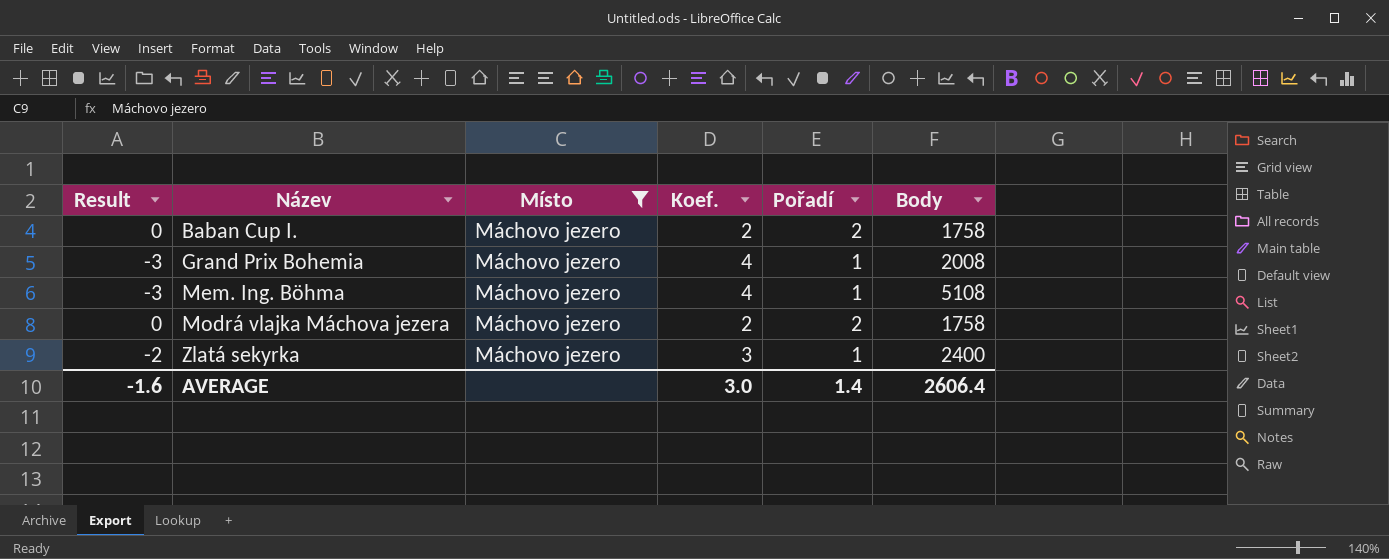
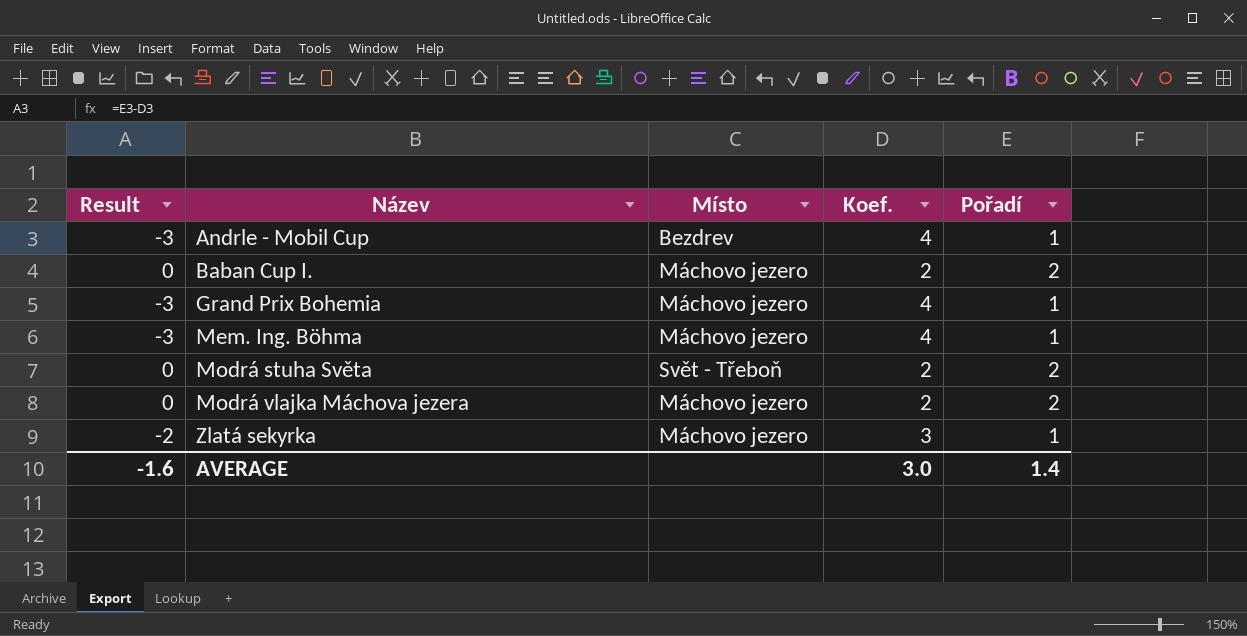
filter: Místo = Máchovo jezero -> none
column Body | position: 6 -> none

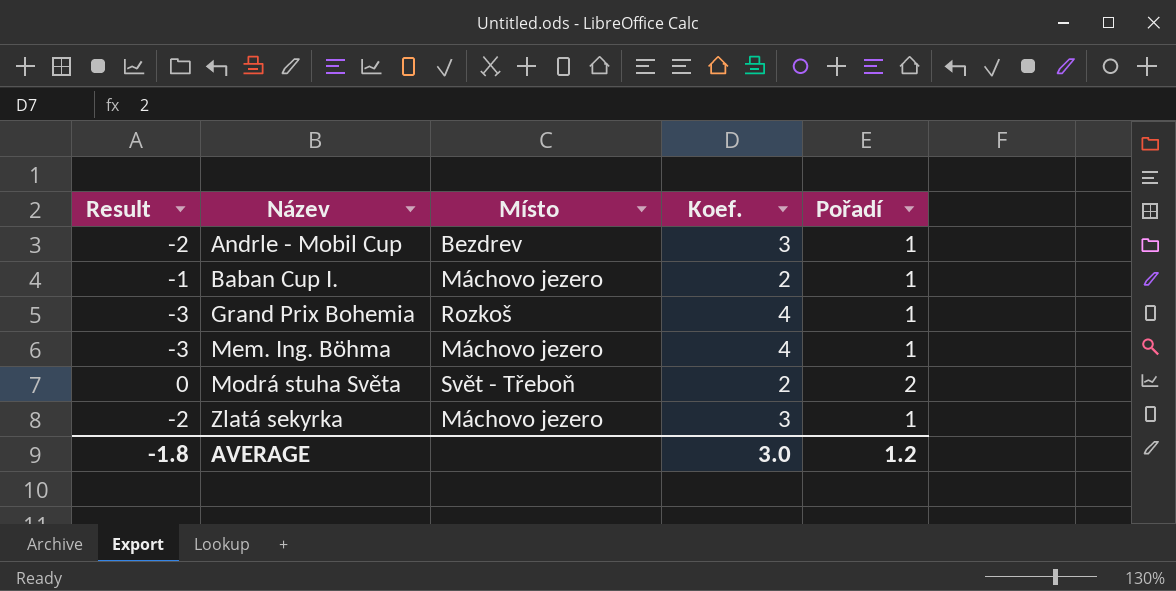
row Modrá vlajka Máchova jezera: 0 | Máchovo jezero | 2 | 2 -> none
Andrle - Mobil Cup | Result: -3 -> -2
Andrle - Mobil Cup | Koef.: 4 -> 3
Baban Cup I. | Result: 0 -> -1
Baban Cup I. | Pořadí: 2 -> 1
Grand Prix Bohemia | Místo: Máchovo jezero -> Rozkoš
AVERAGE | Result: -1.6 -> -1.8
AVERAGE | Pořadí: 1.4 -> 1.2

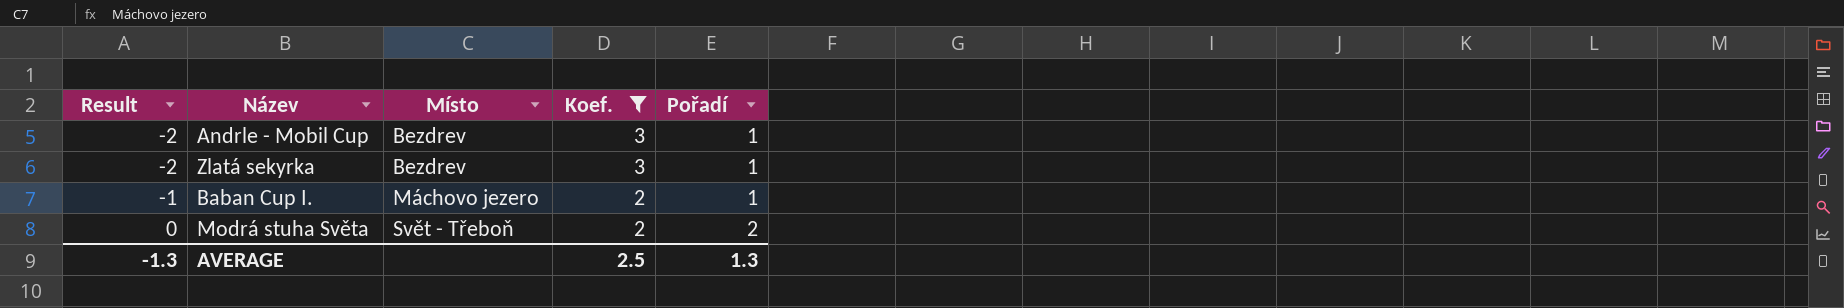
filter: none -> Koef. != 4
row order: Název ascending -> Result ascending
Zlatá sekyrka | Místo: Máchovo jezero -> Bezdrev
AVERAGE | Result: -1.8 -> -1.3
AVERAGE | Koef.: 3.0 -> 2.5
AVERAGE | Pořadí: 1.2 -> 1.3

